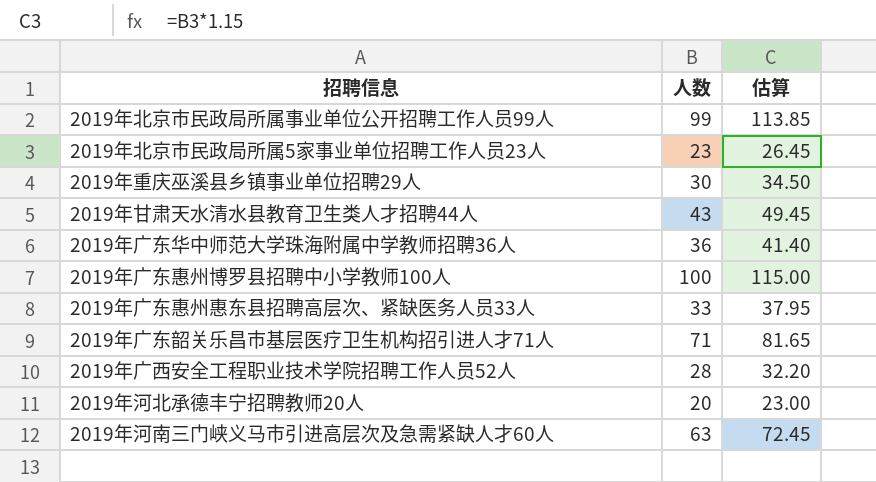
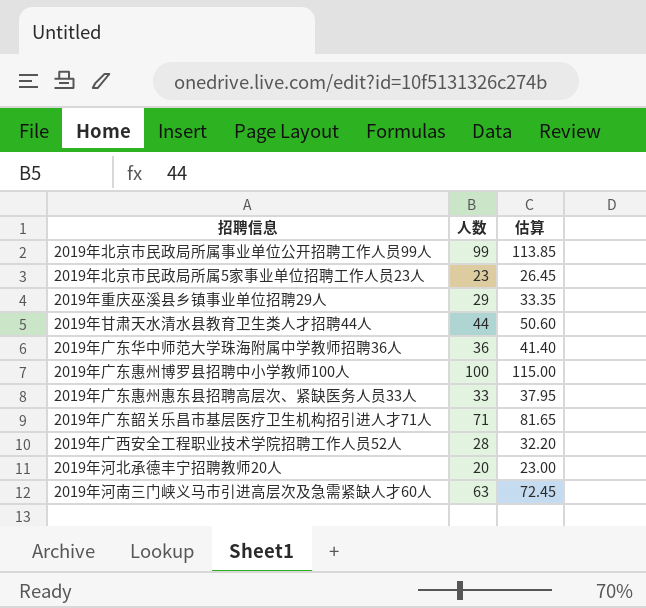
2019年重庆巫溪县乡镇事业单位招聘29人 | 人数: 30 -> 29
2019年重庆巫溪县乡镇事业单位招聘29人 | 估算: 34.50 -> 33.35
2019年甘肃天水清水县教育卫生类人才招聘44人 | 人数: 43 -> 44
2019年甘肃天水清水县教育卫生类人才招聘44人 | 估算: 49.45 -> 50.60

